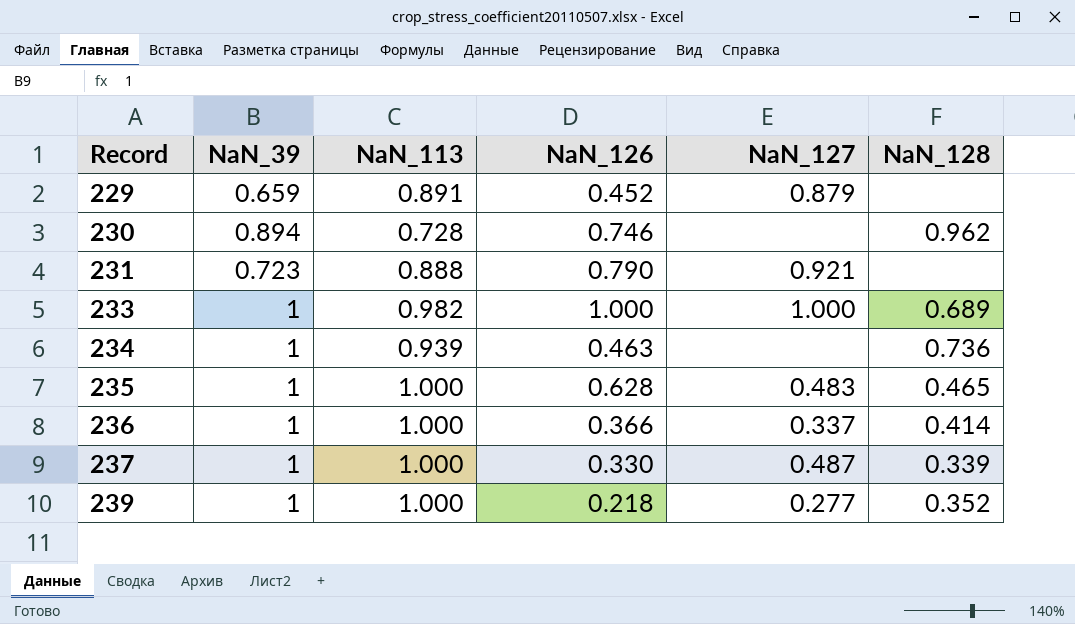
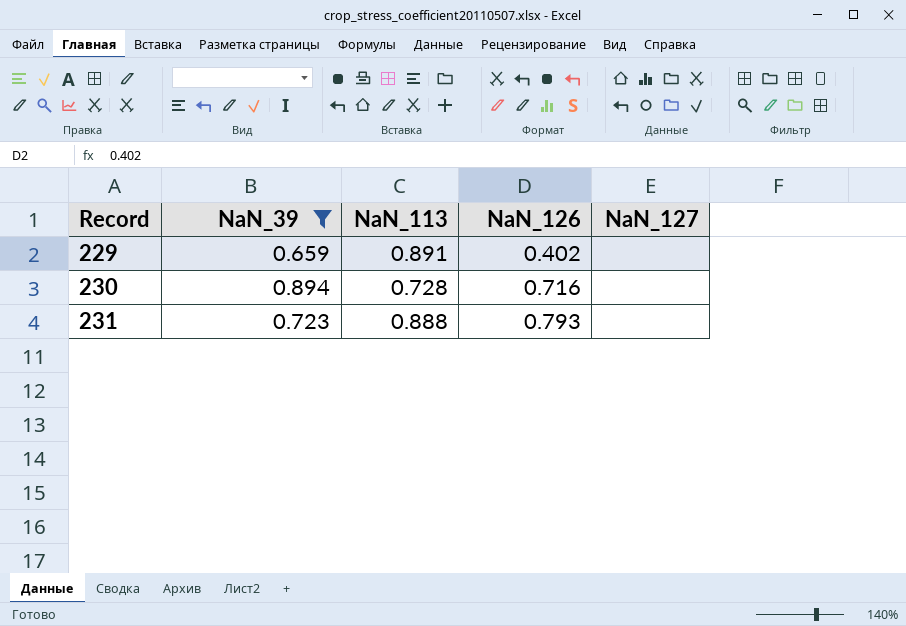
filter: none -> NaN_39 != 1
column NaN_128 | position: 6 -> none
229 | NaN_126: 0.452 -> 0.402
229 | NaN_127: 0.879 -> none
230 | NaN_126: 0.746 -> 0.716
231 | NaN_126: 0.790 -> 0.793
231 | NaN_127: 0.921 -> none

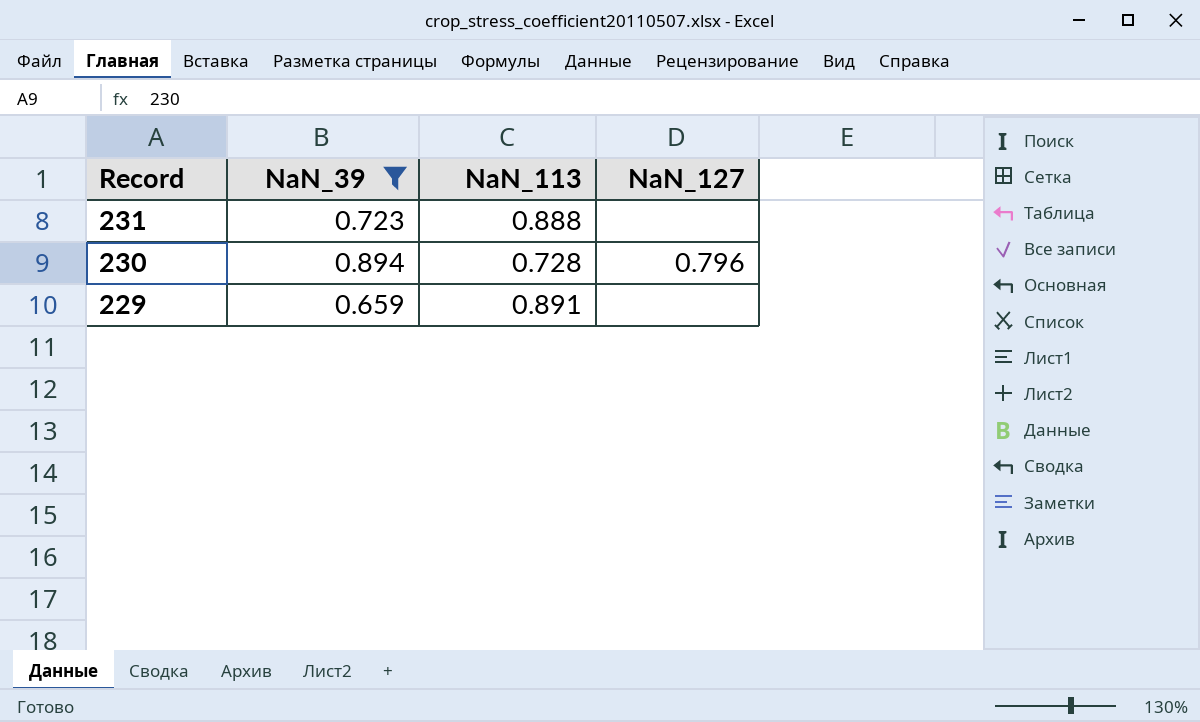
row order: Record ascending -> Record descending
column NaN_126 | position: 4 -> none
230 | NaN_127: none -> 0.796

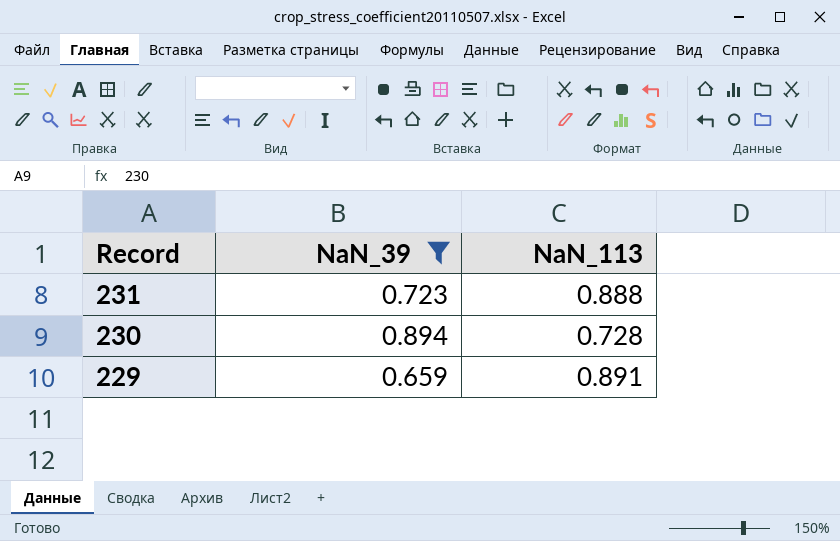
column NaN_127 | position: 4 -> none

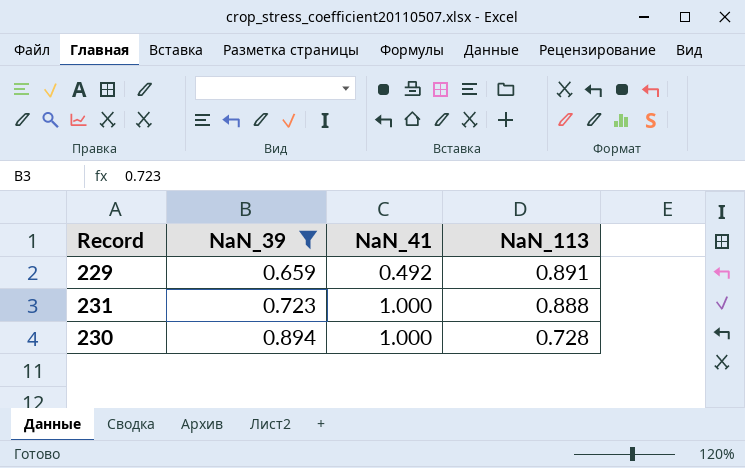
row order: Record descending -> NaN_39 ascending
column NaN_41 | position: none -> 3

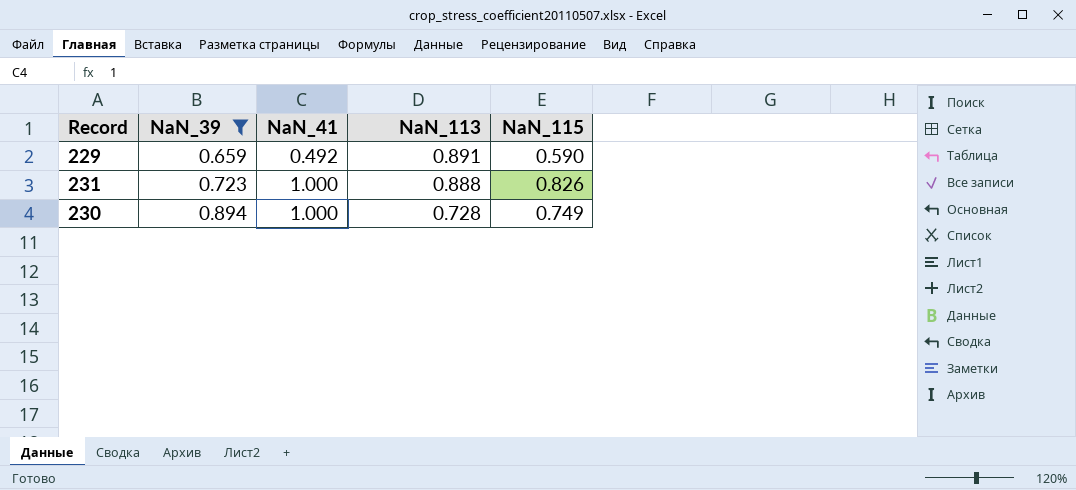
column NaN_115 | position: none -> 5

